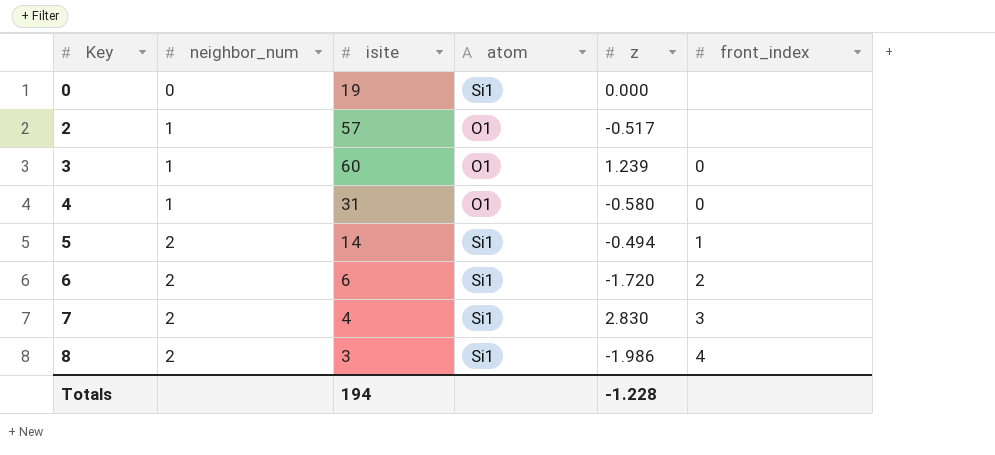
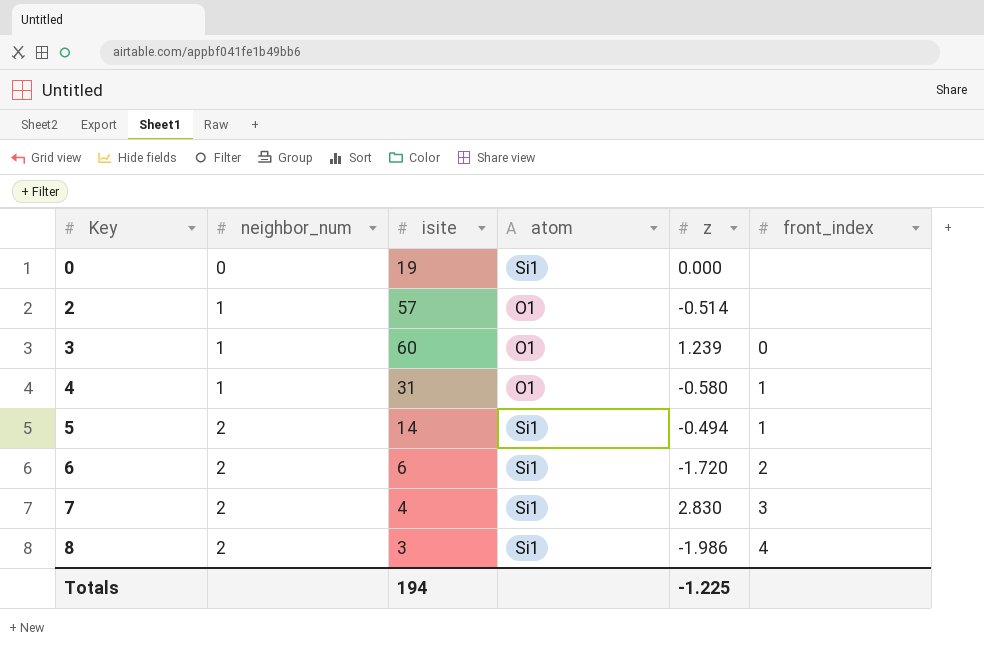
2 | z: -0.517 -> -0.514
4 | front_index: 0 -> 1
Totals | z: -1.228 -> -1.225

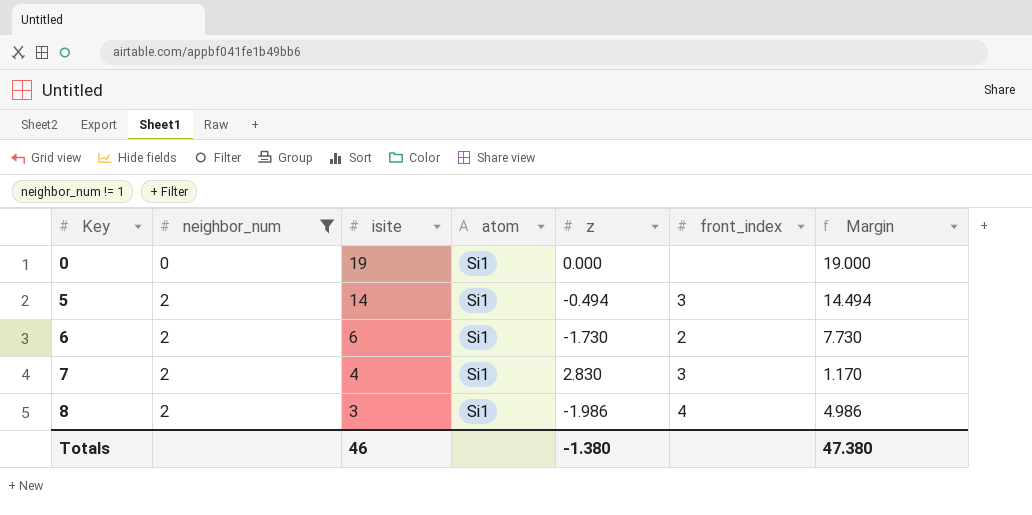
filter: none -> neighbor_num != 1
column Margin | formula: none -> [isite] - [z]
5 | front_index: 1 -> 3
6 | z: -1.720 -> -1.730
Totals | isite: 194 -> 46
Totals | z: -1.225 -> -1.380

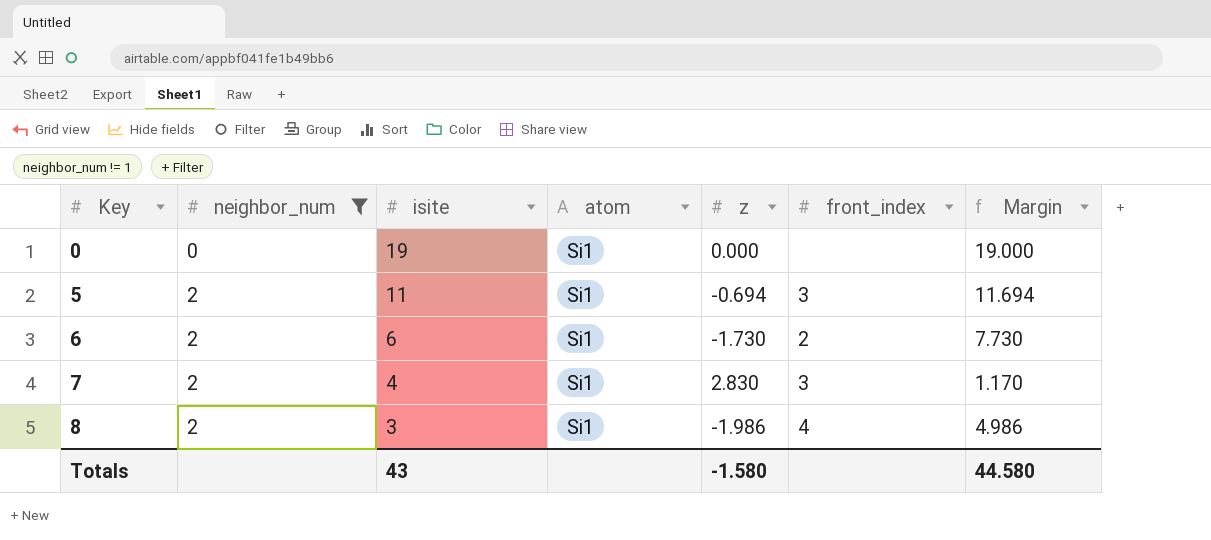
5 | isite: 14 -> 11
5 | z: -0.494 -> -0.694
5 | Margin: 14.494 -> 11.694
Totals | isite: 46 -> 43
Totals | z: -1.380 -> -1.580
Totals | Margin: 47.380 -> 44.580

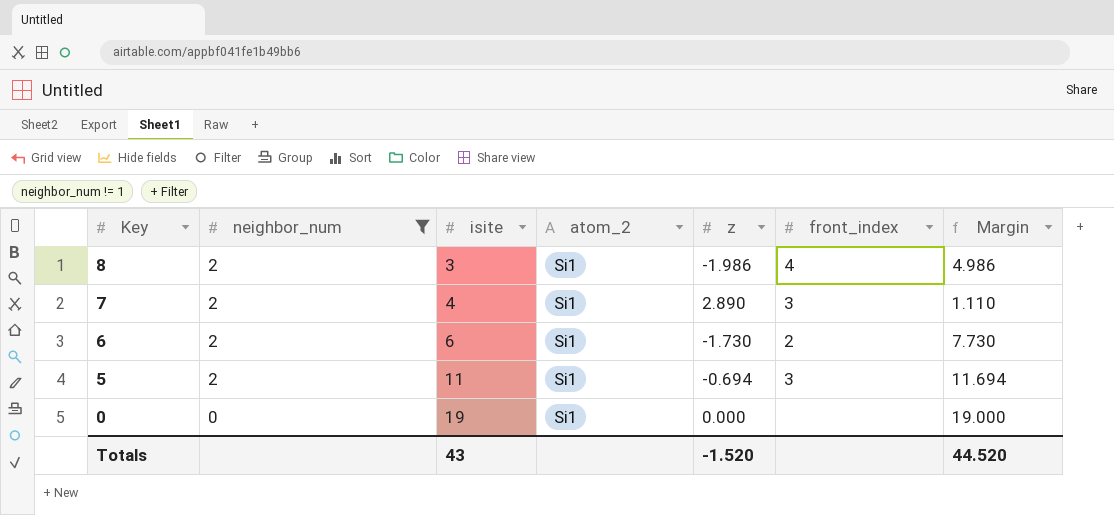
row order: Key ascending -> Key descending
column name: atom -> atom_2
7 | z: 2.830 -> 2.890
7 | Margin: 1.170 -> 1.110
Totals | z: -1.580 -> -1.520
Totals | Margin: 44.580 -> 44.520

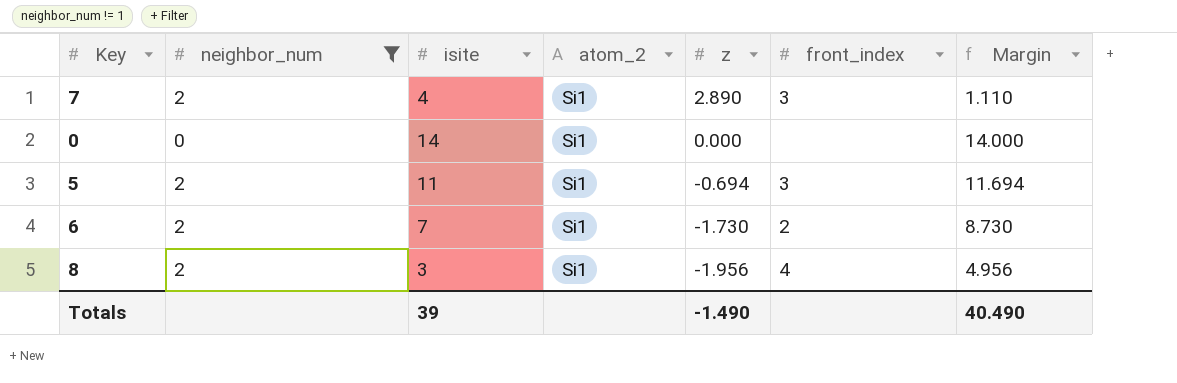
row order: Key descending -> z descending
0 | isite: 19 -> 14
0 | Margin: 19.000 -> 14.000
6 | isite: 6 -> 7
6 | Margin: 7.730 -> 8.730
8 | z: -1.986 -> -1.956
8 | Margin: 4.986 -> 4.956
Totals | isite: 43 -> 39
Totals | z: -1.520 -> -1.490
Totals | Margin: 44.520 -> 40.490

